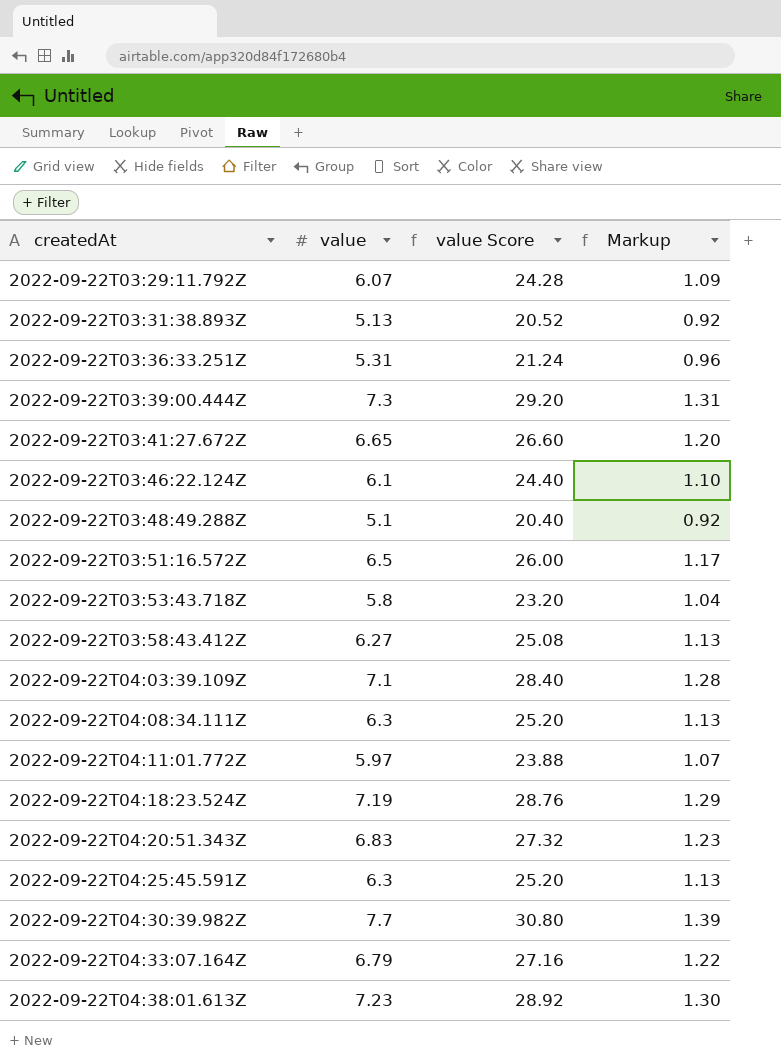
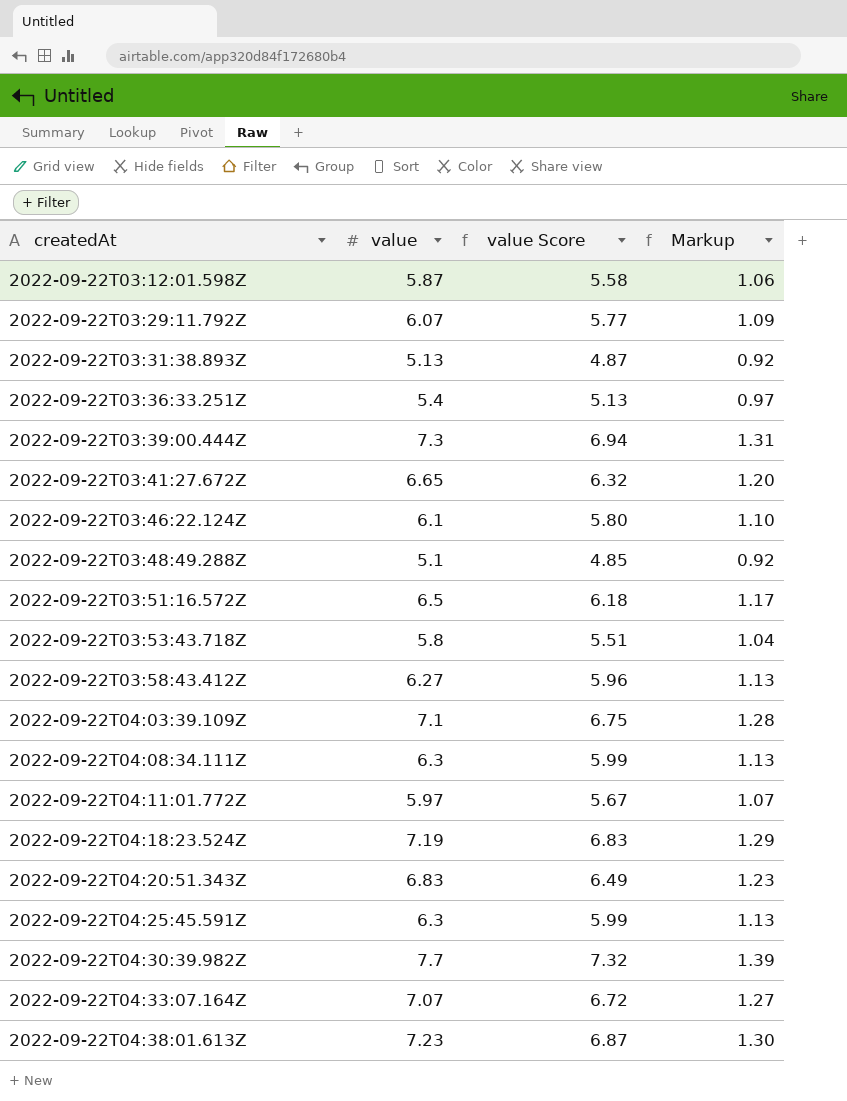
column value Score | formula: [value] * 4 -> [value] * 0.95
row 2022-09-22T03:12:01.598Z: none -> 5.87 | 5.58 | 1.06
2022-09-22T03:36:33.251Z | value: 5.31 -> 5.4
2022-09-22T03:36:33.251Z | Markup: 0.96 -> 0.97
2022-09-22T04:33:07.164Z | value: 6.79 -> 7.07
2022-09-22T04:33:07.164Z | Markup: 1.22 -> 1.27

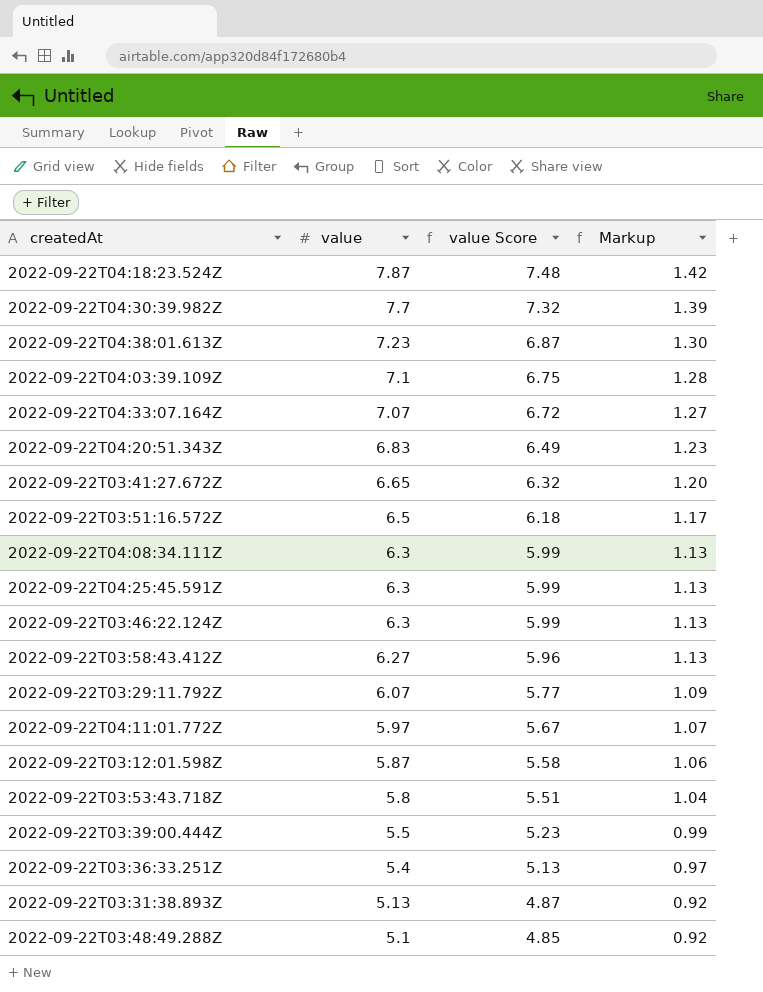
row order: createdAt ascending -> value descending
2022-09-22T04:18:23.524Z | value: 7.19 -> 7.87
2022-09-22T04:18:23.524Z | value Score: 6.83 -> 7.48
2022-09-22T04:18:23.524Z | Markup: 1.29 -> 1.42
2022-09-22T03:46:22.124Z | value: 6.1 -> 6.3
2022-09-22T03:46:22.124Z | value Score: 5.80 -> 5.99
2022-09-22T03:46:22.124Z | Markup: 1.10 -> 1.13
2022-09-22T03:39:00.444Z | value: 7.3 -> 5.5
2022-09-22T03:39:00.444Z | value Score: 6.94 -> 5.23
2022-09-22T03:39:00.444Z | Markup: 1.31 -> 0.99

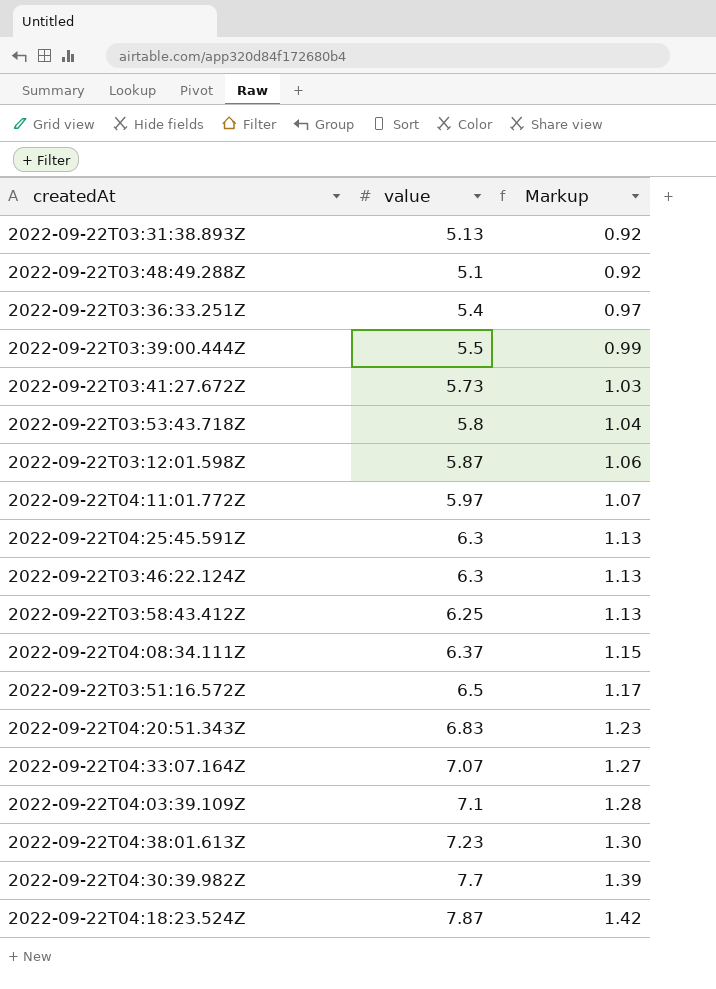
row order: value descending -> Markup ascending
column value Score | formula: [value] * 0.95 -> none
row 2022-09-22T03:29:11.792Z: 6.07 | 5.77 | 1.09 -> none
2022-09-22T03:41:27.672Z | value: 6.65 -> 5.73
2022-09-22T03:41:27.672Z | Markup: 1.20 -> 1.03
2022-09-22T03:58:43.412Z | value: 6.27 -> 6.25
2022-09-22T04:08:34.111Z | value: 6.3 -> 6.37
2022-09-22T04:08:34.111Z | Markup: 1.13 -> 1.15

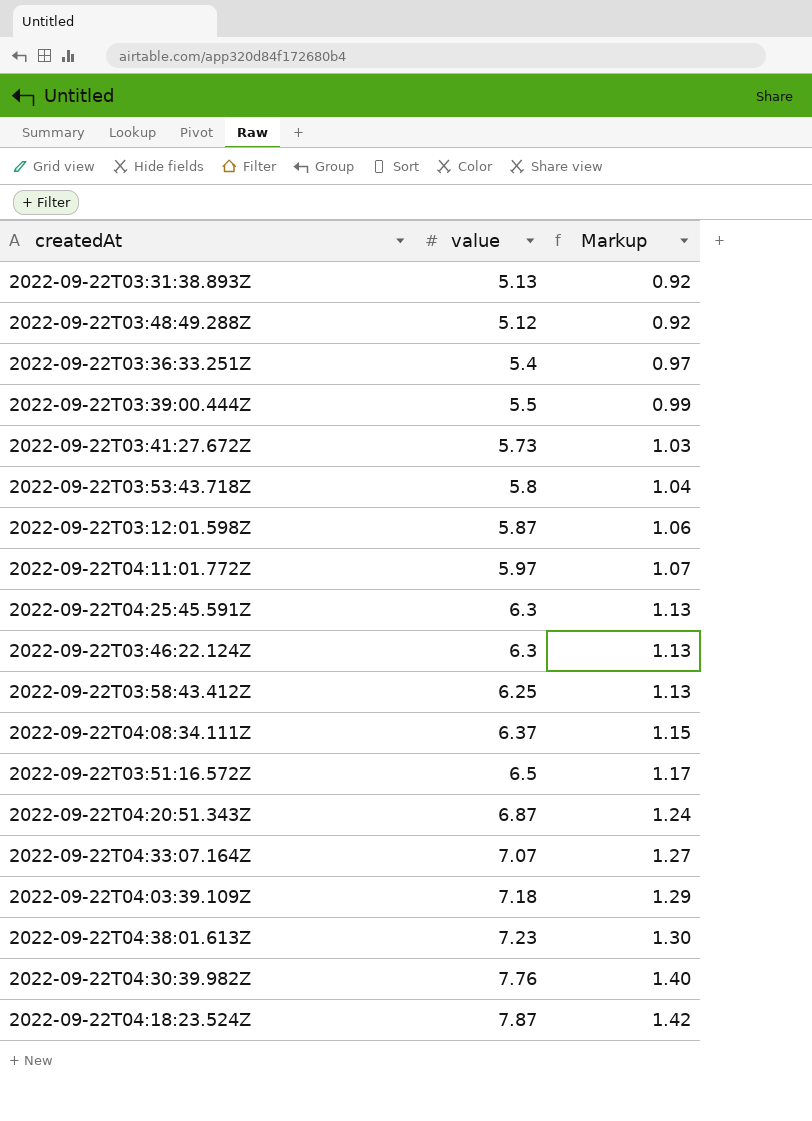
2022-09-22T03:48:49.288Z | value: 5.1 -> 5.12
2022-09-22T04:20:51.343Z | value: 6.83 -> 6.87
2022-09-22T04:20:51.343Z | Markup: 1.23 -> 1.24
2022-09-22T04:03:39.109Z | value: 7.1 -> 7.18
2022-09-22T04:03:39.109Z | Markup: 1.28 -> 1.29
2022-09-22T04:30:39.982Z | value: 7.7 -> 7.76
2022-09-22T04:30:39.982Z | Markup: 1.39 -> 1.40

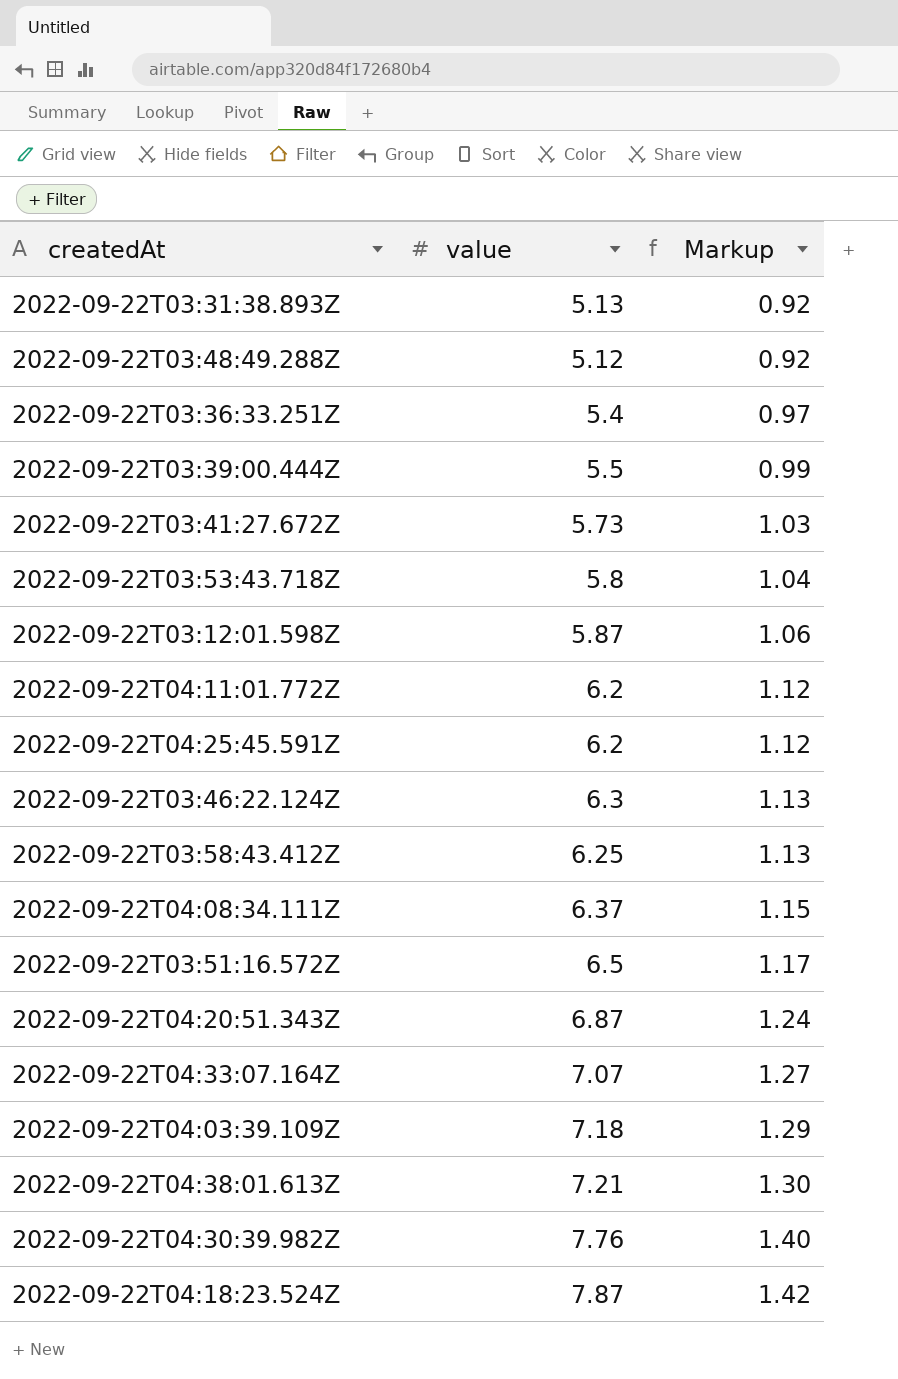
2022-09-22T04:11:01.772Z | value: 5.97 -> 6.2
2022-09-22T04:11:01.772Z | Markup: 1.07 -> 1.12
2022-09-22T04:25:45.591Z | value: 6.3 -> 6.2
2022-09-22T04:25:45.591Z | Markup: 1.13 -> 1.12
2022-09-22T04:38:01.613Z | value: 7.23 -> 7.21

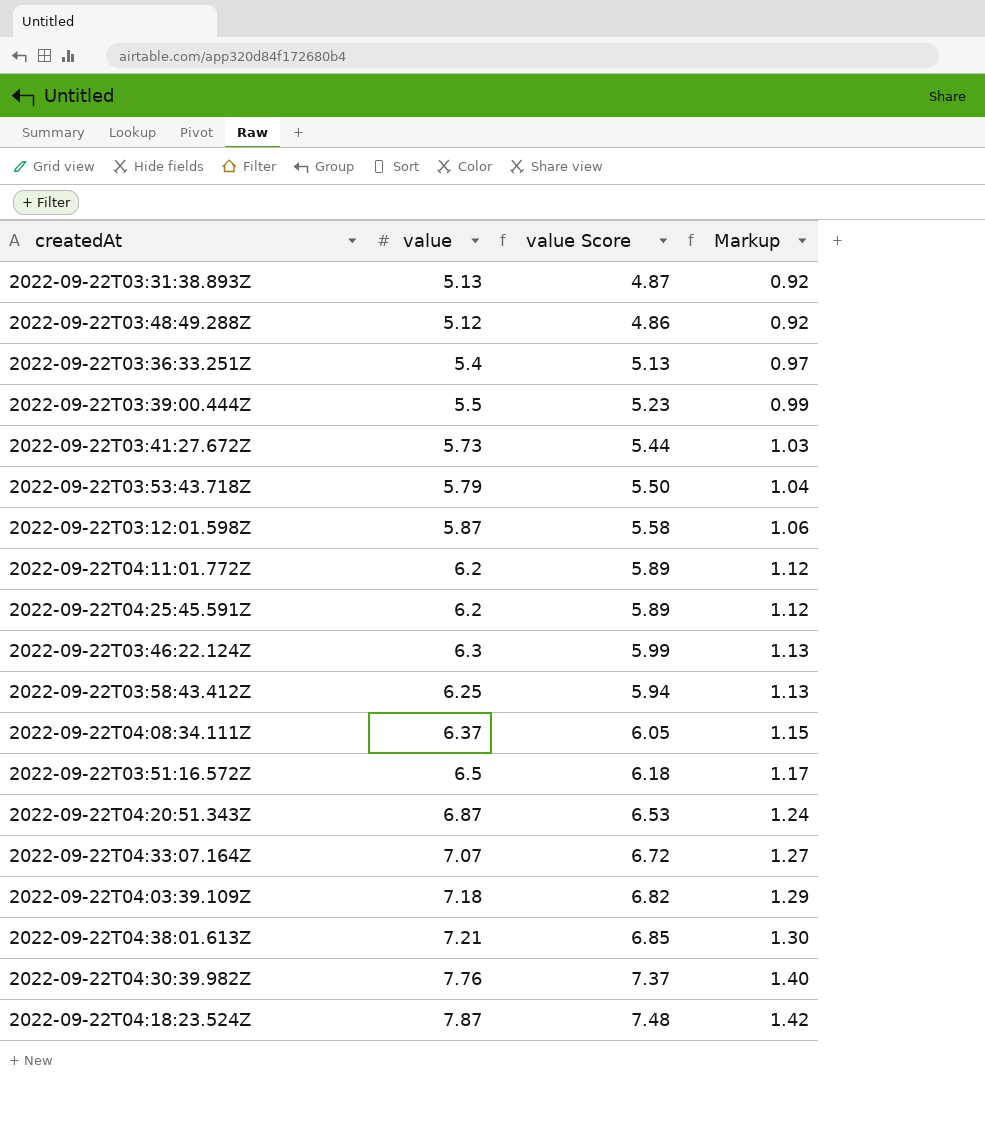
column value Score | formula: none -> [value] * 0.95
2022-09-22T03:53:43.718Z | value: 5.8 -> 5.79

